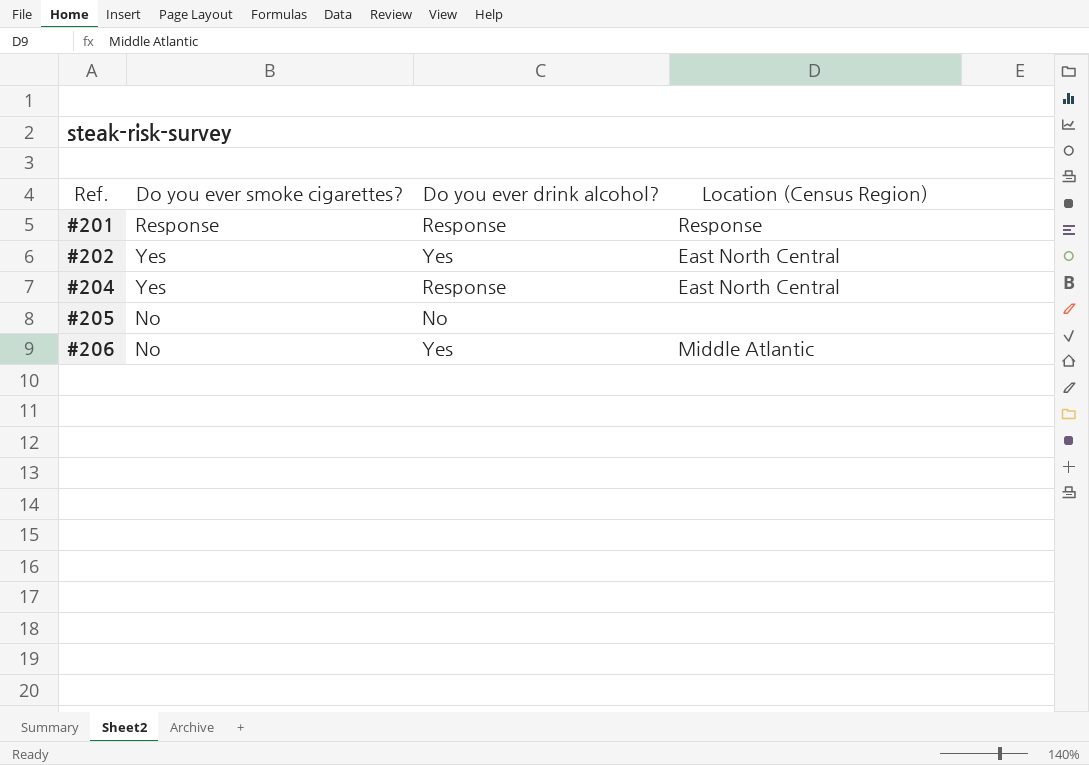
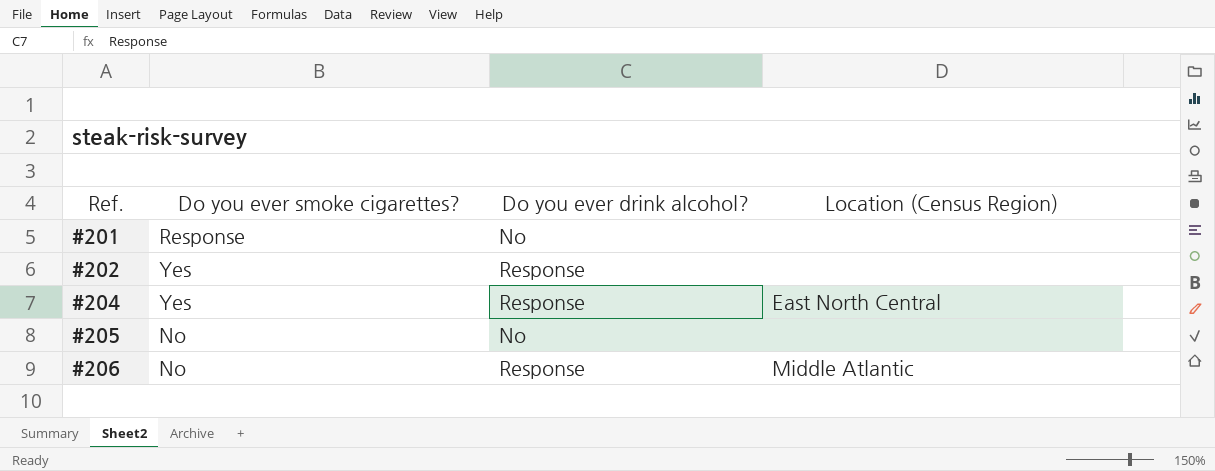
#201 | Do you ever drink alcohol?: Response -> No
#201 | Location (Census Region): Response -> none
#202 | Do you ever drink alcohol?: Yes -> Response
#202 | Location (Census Region): East North Central -> none
#206 | Do you ever drink alcohol?: Yes -> Response

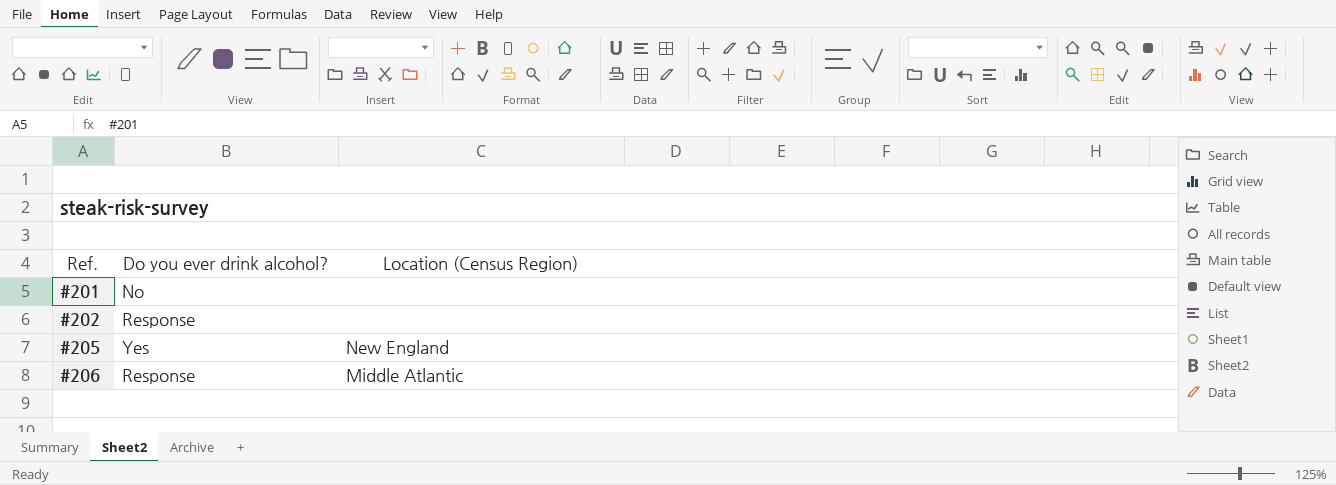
column Do you ever smoke cigarettes? | position: 2 -> none
row #204: Yes | Response | East North Central -> none
#205 | Do you ever drink alcohol?: No -> Yes
#205 | Location (Census Region): none -> New England

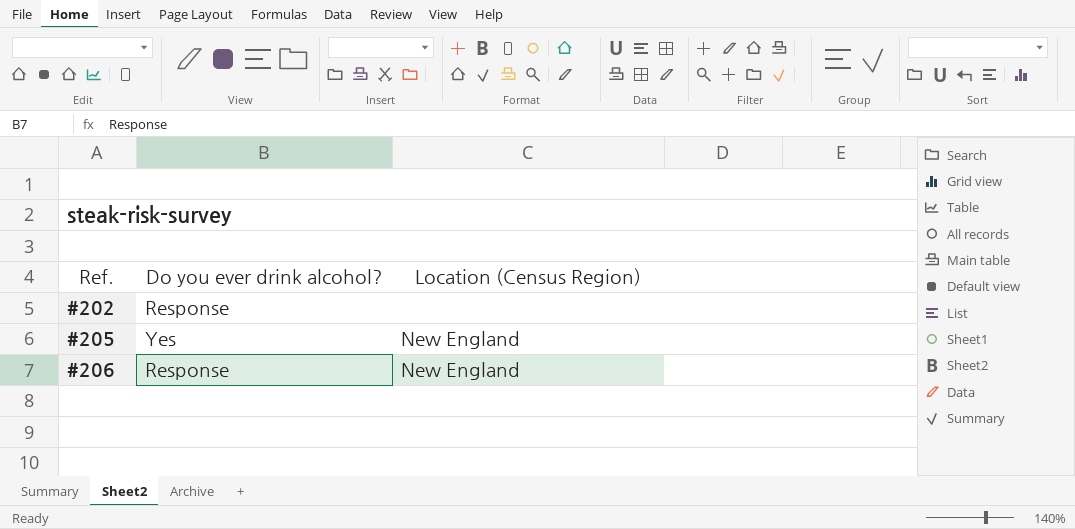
row #201: No | none -> none
#206 | Location (Census Region): Middle Atlantic -> New England

